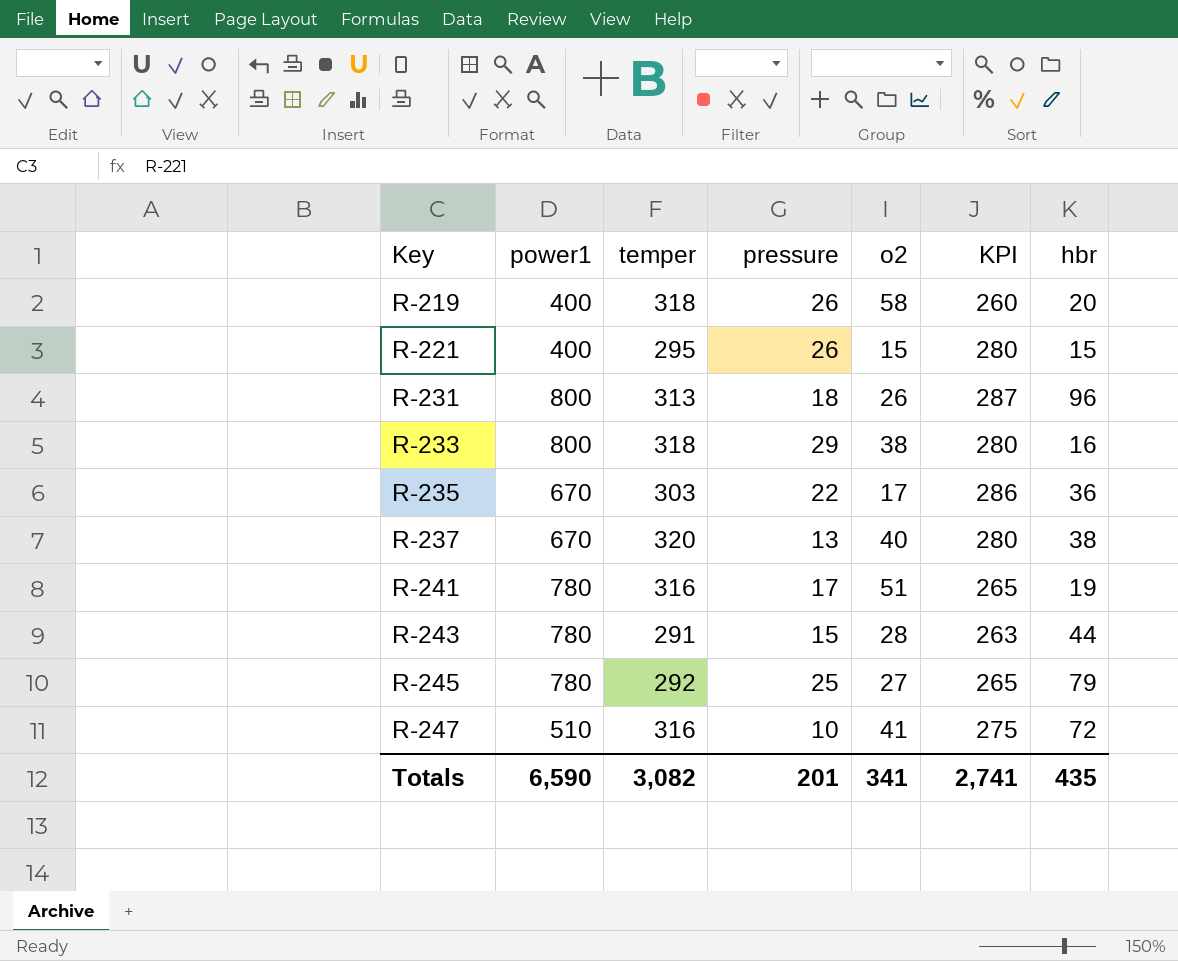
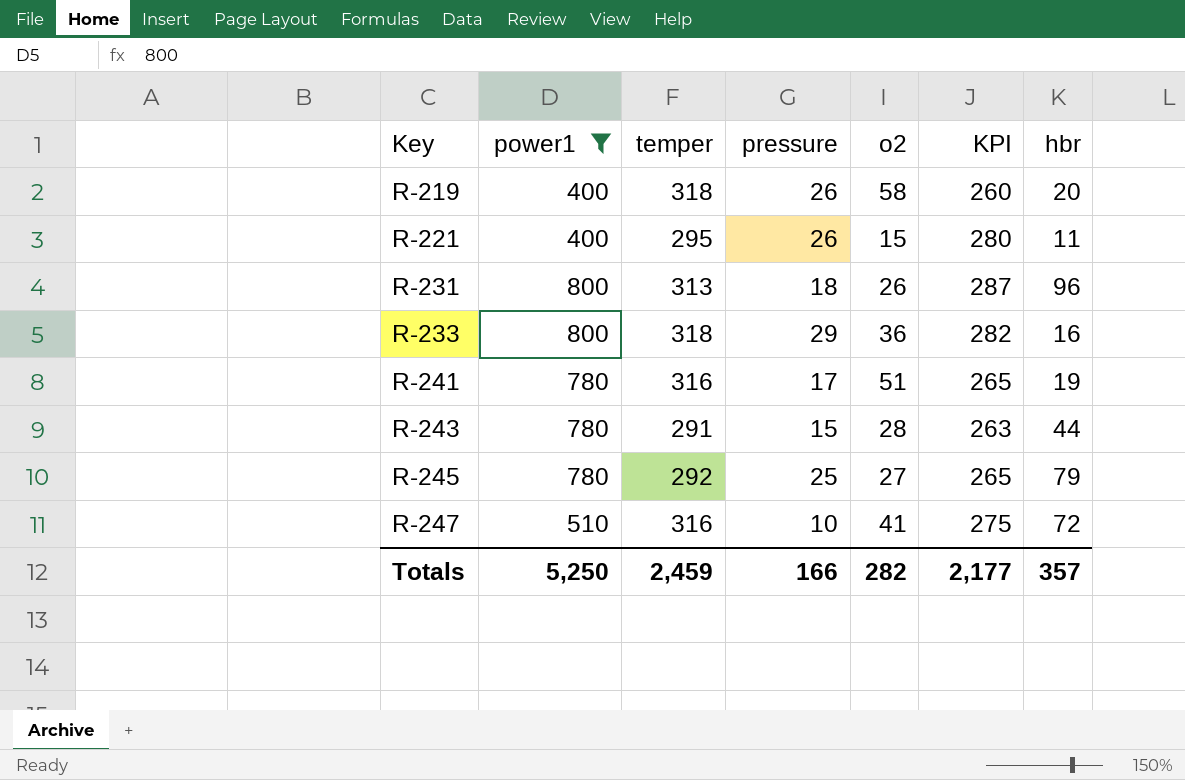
filter: none -> power1 != 670
R-221 | hbr: 15 -> 11
R-233 | o2: 38 -> 36
R-233 | KPI: 280 -> 282
Totals | power1: 6,590 -> 5,250
Totals | temper: 3,082 -> 2,459
Totals | pressure: 201 -> 166
Totals | o2: 341 -> 282
Totals | KPI: 2,741 -> 2,177
Totals | hbr: 435 -> 357

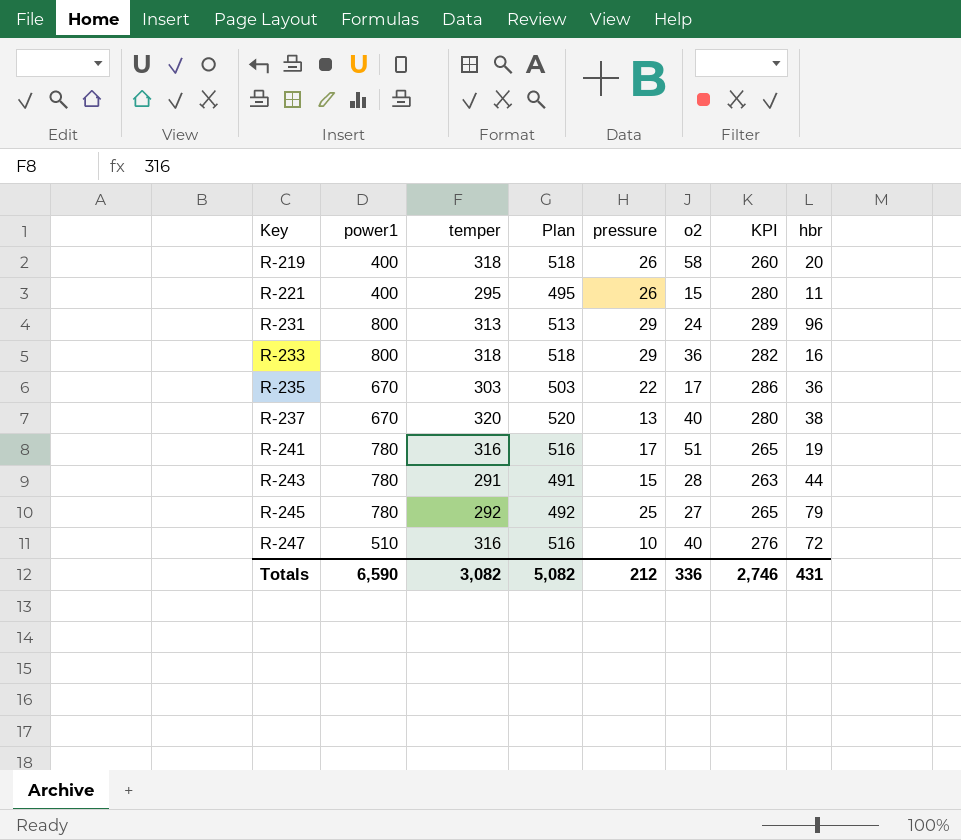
filter: power1 != 670 -> none
column Plan | formula: none -> [temper] + 200
R-231 | pressure: 18 -> 29
R-231 | o2: 26 -> 24
R-231 | KPI: 287 -> 289
R-247 | o2: 41 -> 40
R-247 | KPI: 275 -> 276
Totals | power1: 5,250 -> 6,590
Totals | temper: 2,459 -> 3,082
Totals | pressure: 166 -> 212
Totals | o2: 282 -> 336
Totals | KPI: 2,177 -> 2,746
Totals | hbr: 357 -> 431

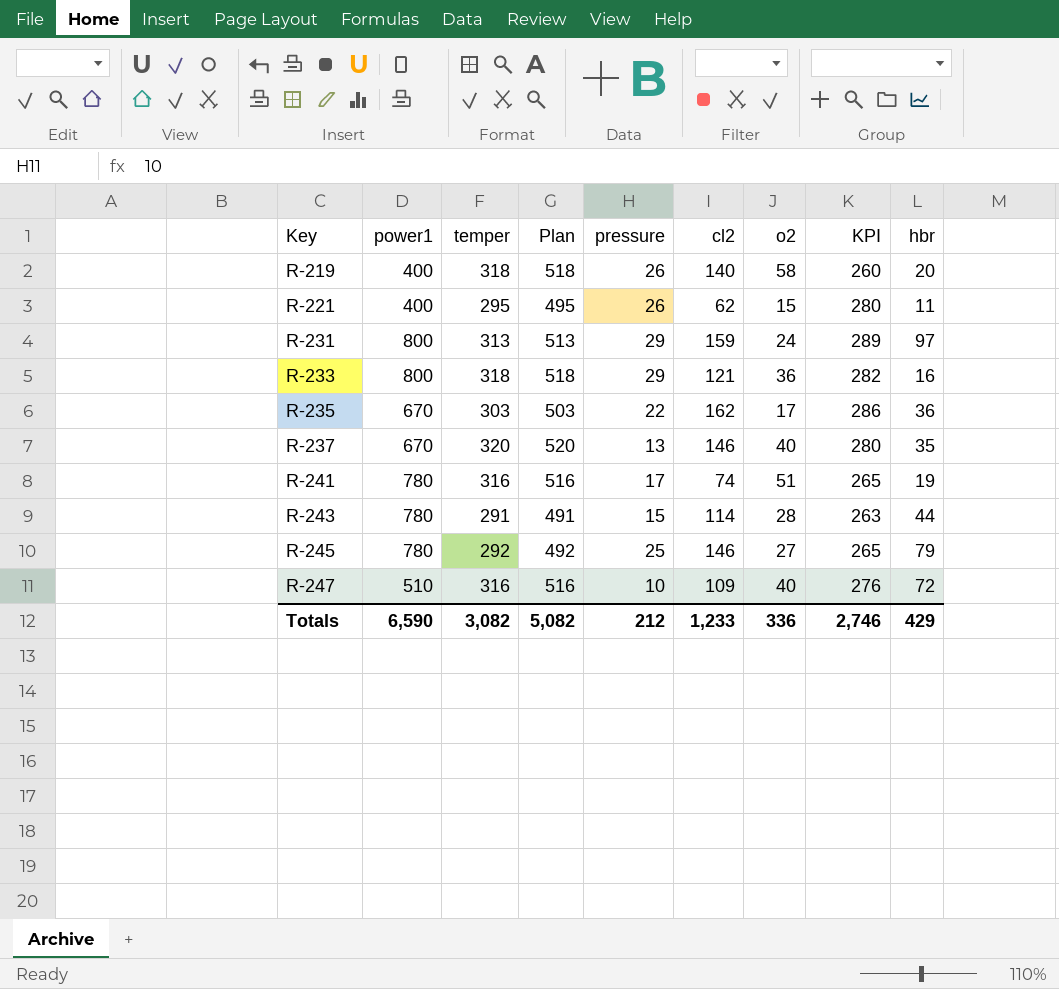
column cl2 | position: none -> 6
R-231 | hbr: 96 -> 97
R-237 | hbr: 38 -> 35
Totals | hbr: 431 -> 429

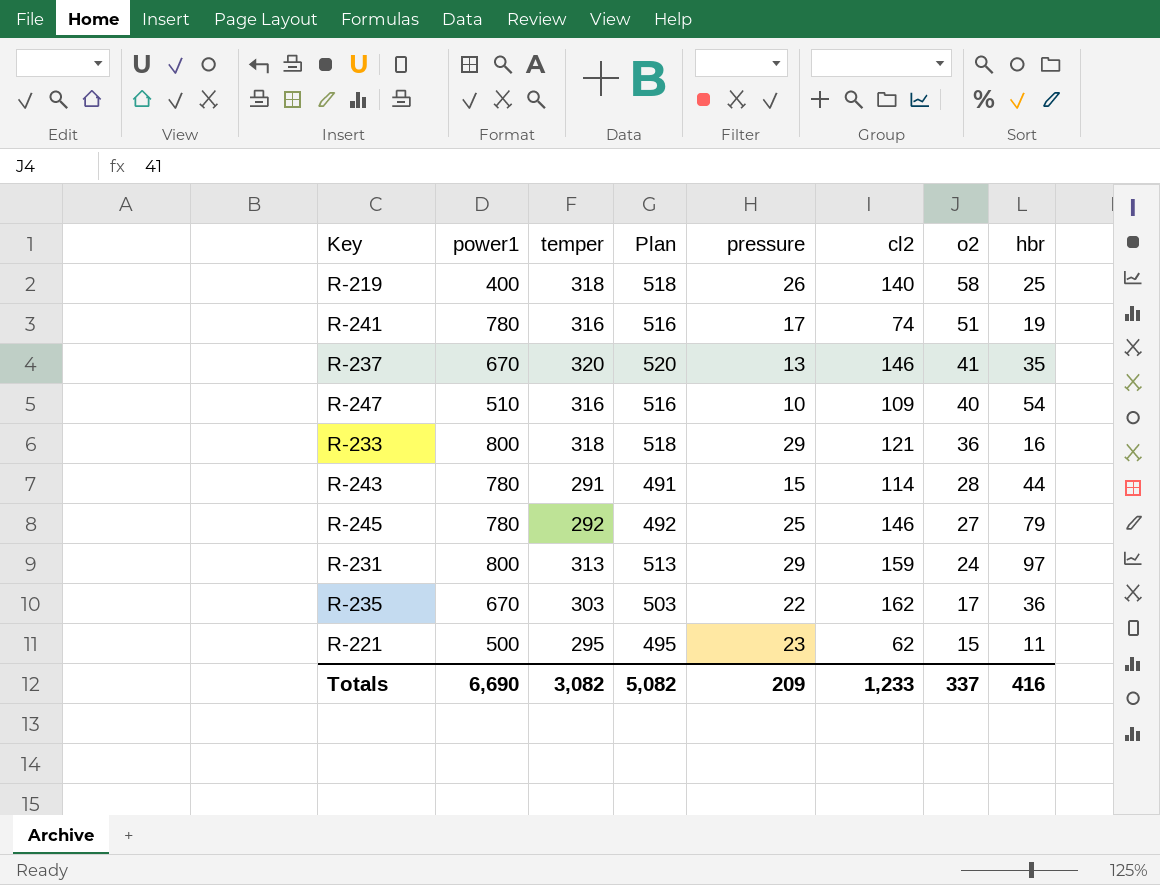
row order: Key ascending -> o2 descending
column KPI | formula: [temper] - [o2] -> none
R-219 | hbr: 20 -> 25
R-237 | o2: 40 -> 41
R-247 | hbr: 72 -> 54
R-221 | power1: 400 -> 500
R-221 | pressure: 26 -> 23
Totals | power1: 6,590 -> 6,690
Totals | pressure: 212 -> 209
Totals | o2: 336 -> 337
Totals | hbr: 429 -> 416

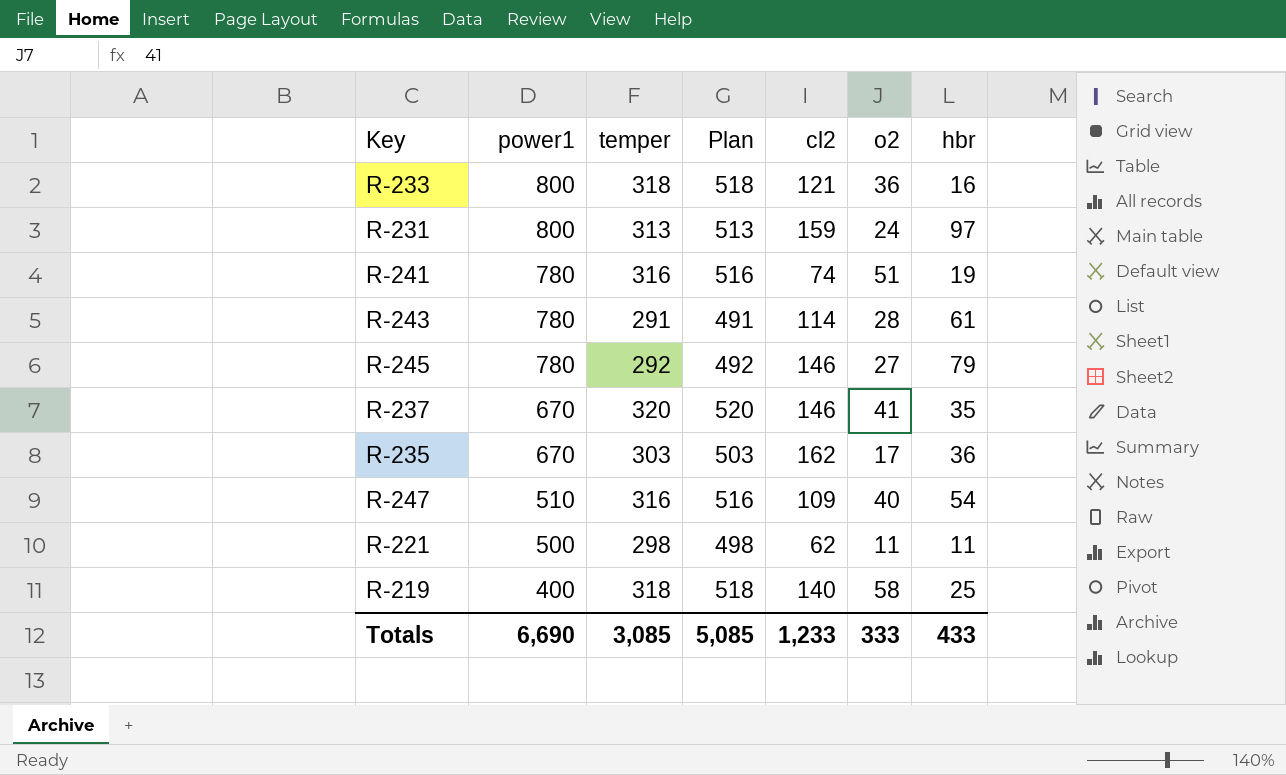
row order: o2 descending -> power1 descending
column pressure | position: 5 -> none
R-243 | hbr: 44 -> 61
R-221 | temper: 295 -> 298
R-221 | Plan: 495 -> 498
R-221 | o2: 15 -> 11
Totals | temper: 3,082 -> 3,085
Totals | Plan: 5,082 -> 5,085
Totals | o2: 337 -> 333
Totals | hbr: 416 -> 433

